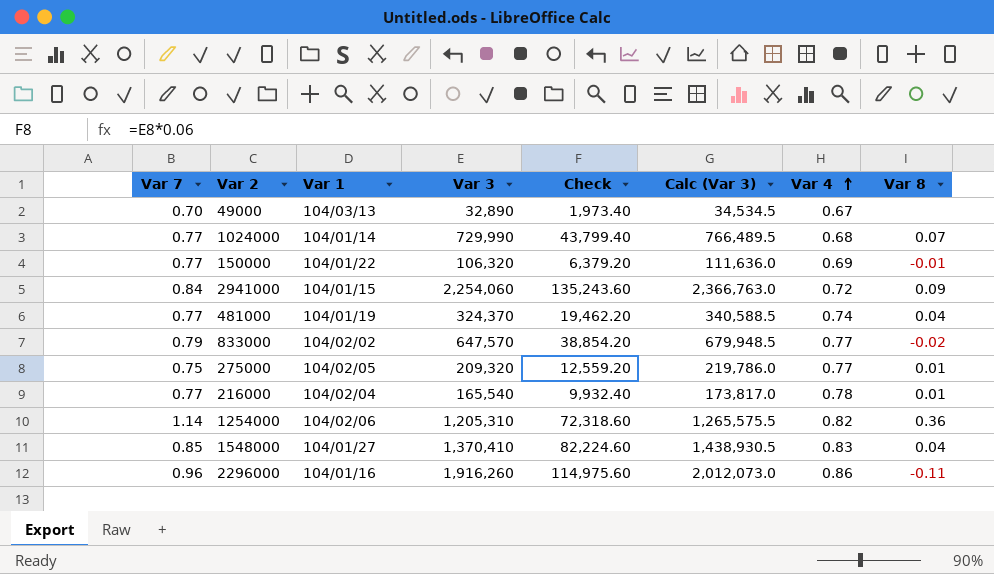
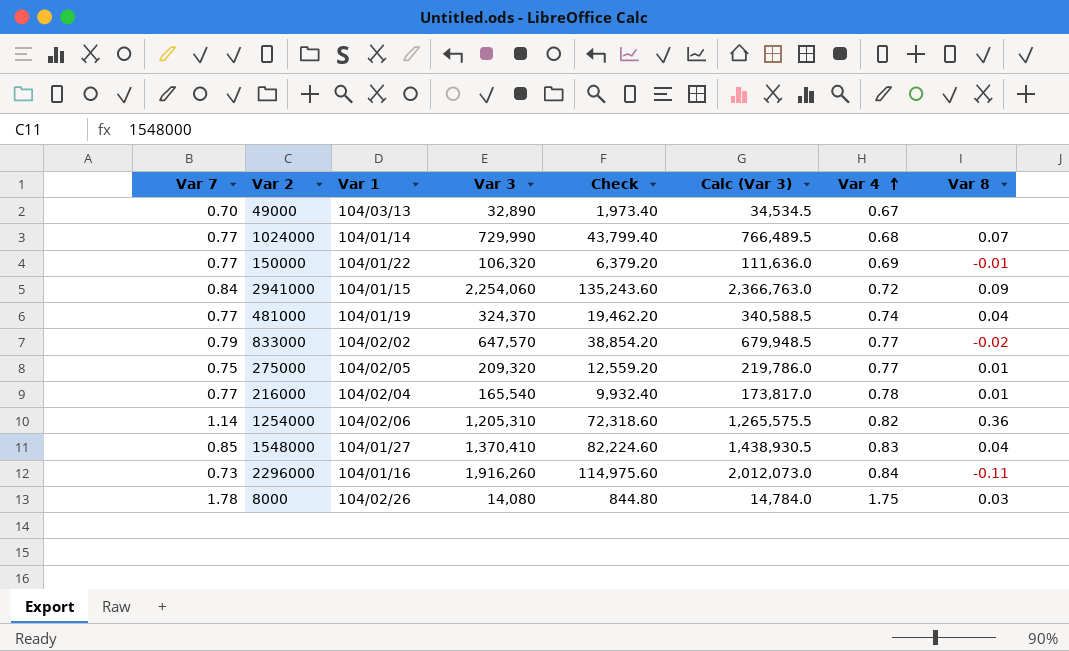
2296000 | Var 7: 0.96 -> 0.73
2296000 | Var 4: 0.86 -> 0.84
row 8000: none -> 1.78 | 104/02/26 | 14,080 | 844.80 | 14,784.0 | 1.75 | 0.03

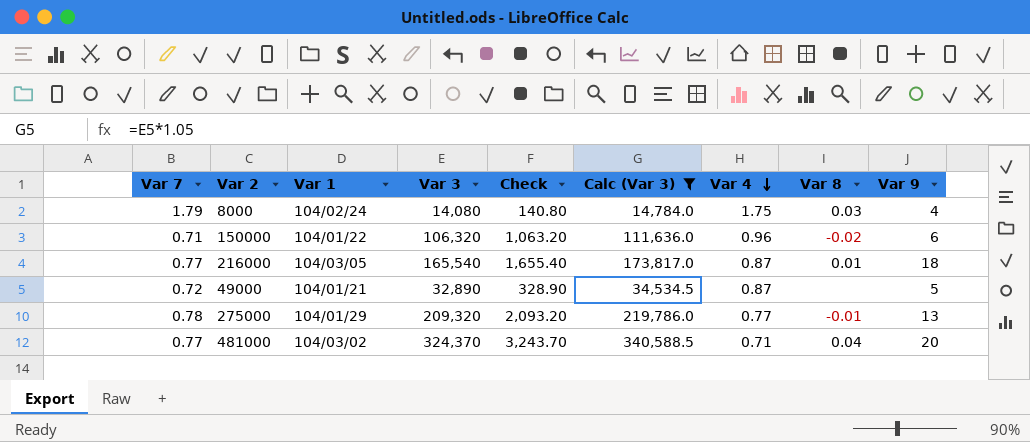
filter: none -> Calc (Var 3) <= 340,588.5
row order: Var 4 ascending -> Var 4 descending
column Check | formula: [Var 3] * 0.06 -> [Var 3] * 0.01
column Var 9 | position: none -> 9
8000 | Var 7: 1.78 -> 1.79
8000 | Var 1: 104/02/26 -> 104/02/24
150000 | Var 7: 0.77 -> 0.71
150000 | Var 4: 0.69 -> 0.96
150000 | Var 8: -0.01 -> -0.02
216000 | Var 1: 104/02/04 -> 104/03/05
216000 | Var 4: 0.78 -> 0.87
49000 | Var 7: 0.70 -> 0.72
49000 | Var 1: 104/03/13 -> 104/01/21
49000 | Var 4: 0.67 -> 0.87
275000 | Var 7: 0.75 -> 0.78
275000 | Var 1: 104/02/05 -> 104/01/29
275000 | Var 8: 0.01 -> -0.01
481000 | Var 1: 104/01/19 -> 104/03/02
481000 | Var 4: 0.74 -> 0.71

